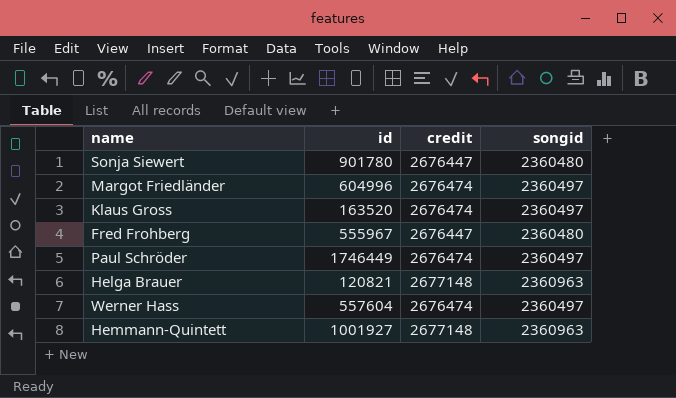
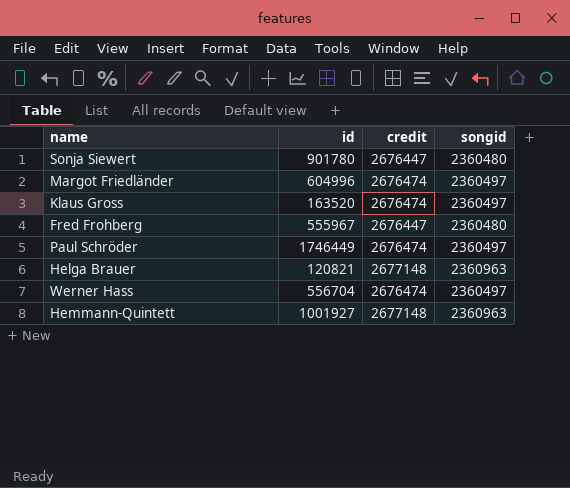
Werner Hass | id: 557604 -> 556704

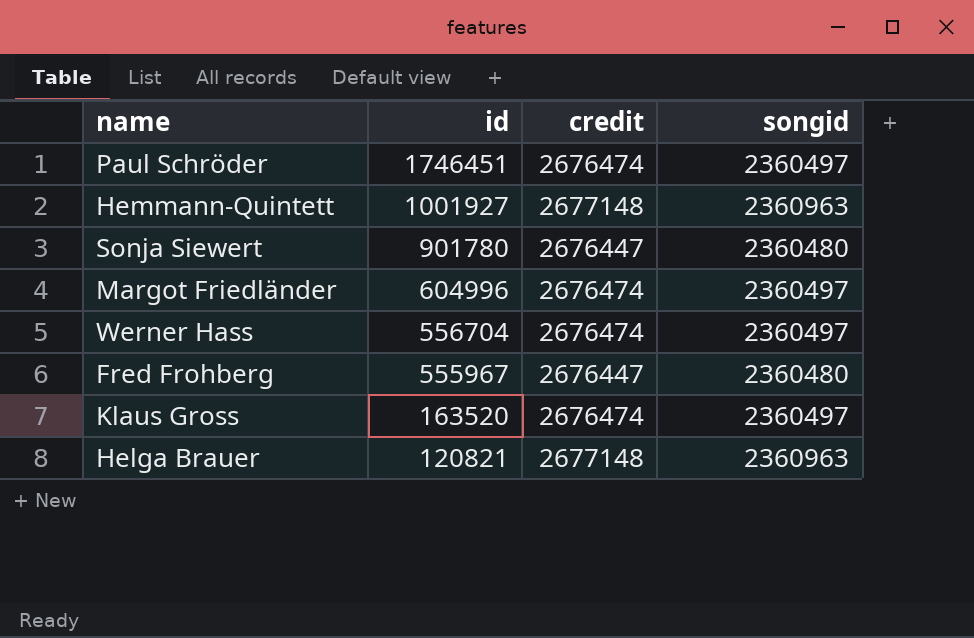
row order: none -> id descending
Paul Schröder | id: 1746449 -> 1746451

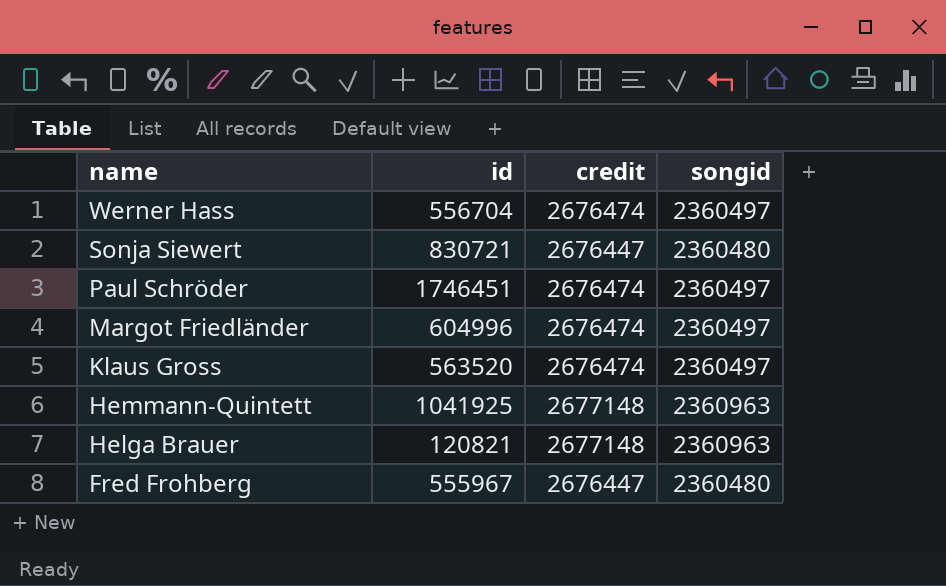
row order: id descending -> name descending
Sonja Siewert | id: 901780 -> 830721
Klaus Gross | id: 163520 -> 563520
Hemmann-Quintett | id: 1001927 -> 1041925

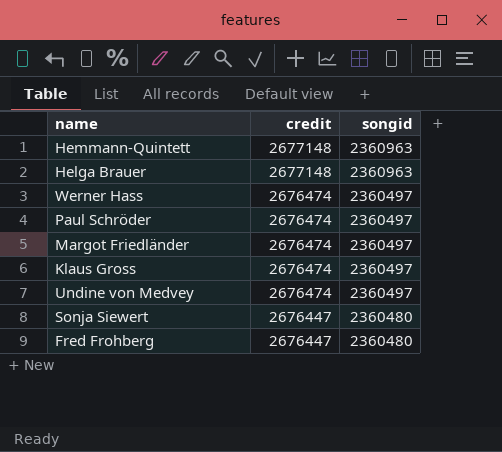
row order: name descending -> credit descending
column id | position: 2 -> none
row Undine von Medvey: none -> 2676474 | 2360497

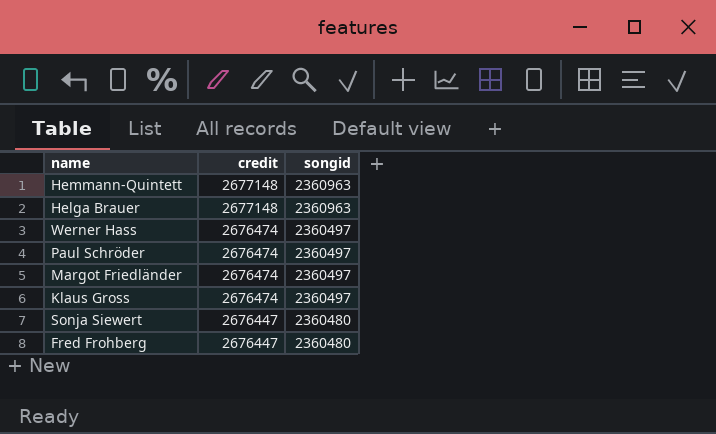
row Undine von Medvey: 2676474 | 2360497 -> none

